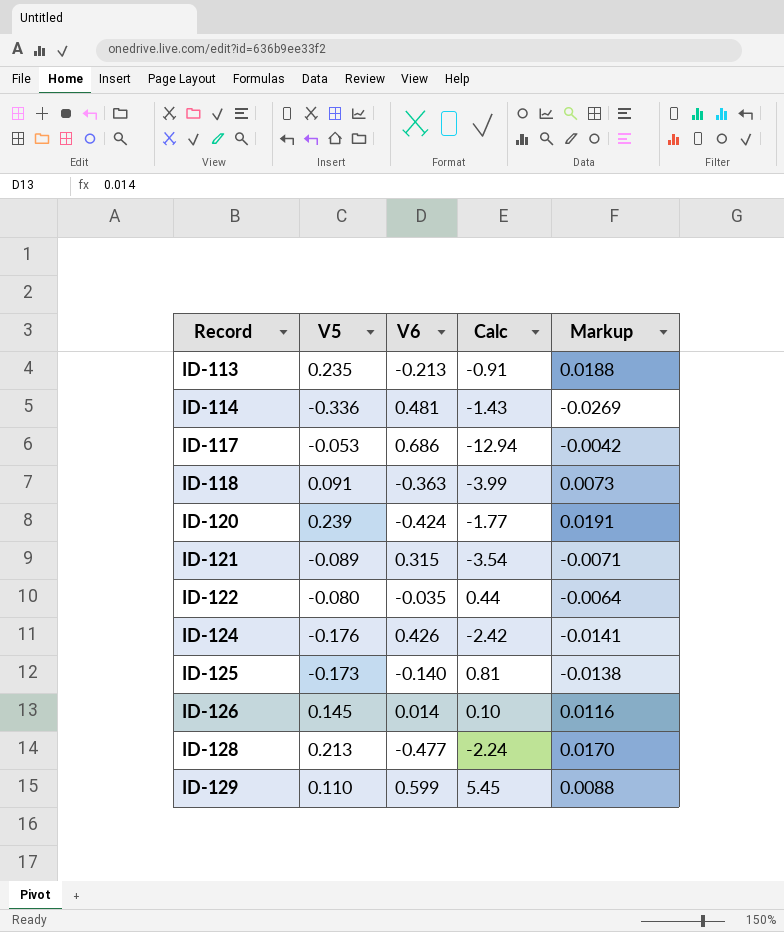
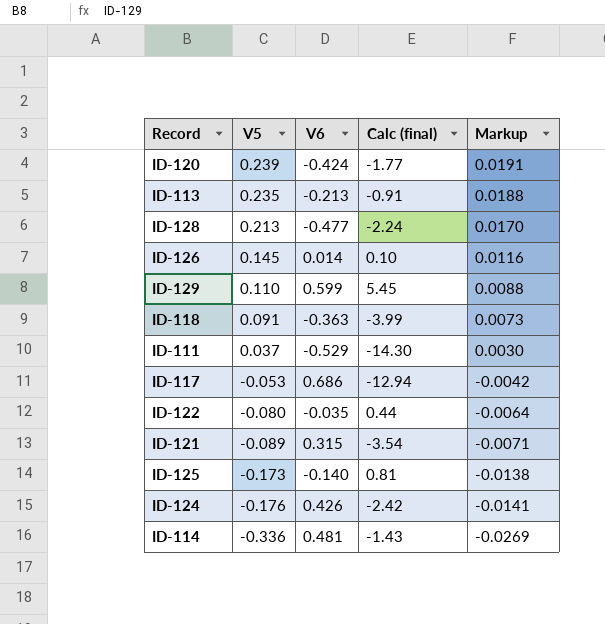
row order: Record ascending -> V5 descending
column name: Calc -> Calc (final)
row ID-111: none -> 0.037 | -0.529 | -14.30 | 0.0030

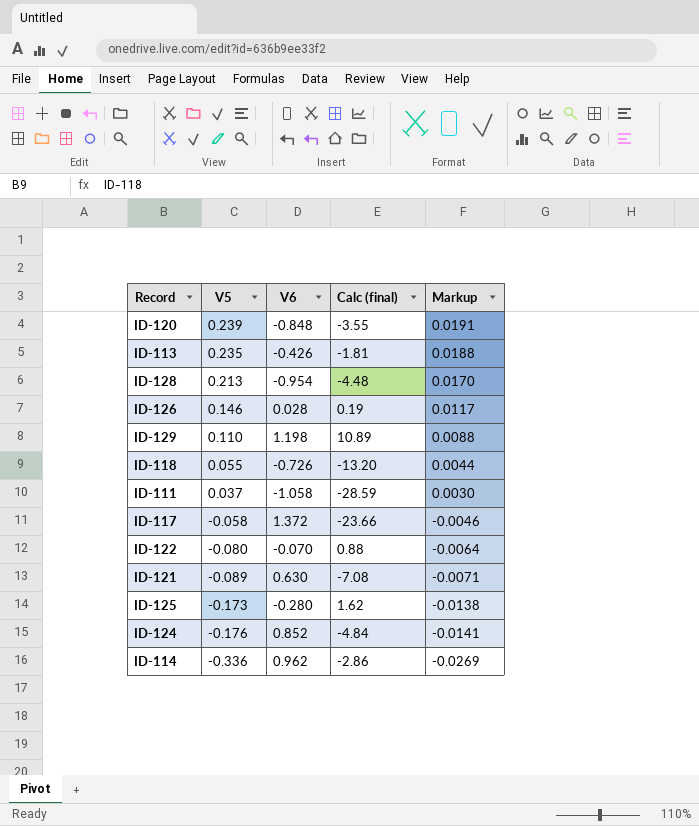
ID-120 | V6: -0.424 -> -0.848
ID-120 | Calc (final): -1.77 -> -3.55
ID-113 | V6: -0.213 -> -0.426
ID-113 | Calc (final): -0.91 -> -1.81
ID-128 | V6: -0.477 -> -0.954
ID-128 | Calc (final): -2.24 -> -4.48
ID-126 | V5: 0.145 -> 0.146
ID-126 | V6: 0.014 -> 0.028
ID-126 | Calc (final): 0.10 -> 0.19
ID-126 | Markup: 0.0116 -> 0.0117
ID-129 | V6: 0.599 -> 1.198
ID-129 | Calc (final): 5.45 -> 10.89
ID-118 | V5: 0.091 -> 0.055
ID-118 | V6: -0.363 -> -0.726
ID-118 | Calc (final): -3.99 -> -13.20
ID-118 | Markup: 0.0073 -> 0.0044
ID-111 | V6: -0.529 -> -1.058
ID-111 | Calc (final): -14.30 -> -28.59
ID-117 | V5: -0.053 -> -0.058
ID-117 | V6: 0.686 -> 1.372
ID-117 | Calc (final): -12.94 -> -23.66
ID-117 | Markup: -0.0042 -> -0.0046
ID-122 | V6: -0.035 -> -0.070
ID-122 | Calc (final): 0.44 -> 0.88
ID-121 | V6: 0.315 -> 0.630
ID-121 | Calc (final): -3.54 -> -7.08
ID-125 | V6: -0.140 -> -0.280
ID-125 | Calc (final): 0.81 -> 1.62
ID-124 | V6: 0.426 -> 0.852
ID-124 | Calc (final): -2.42 -> -4.84
ID-114 | V6: 0.481 -> 0.962
ID-114 | Calc (final): -1.43 -> -2.86

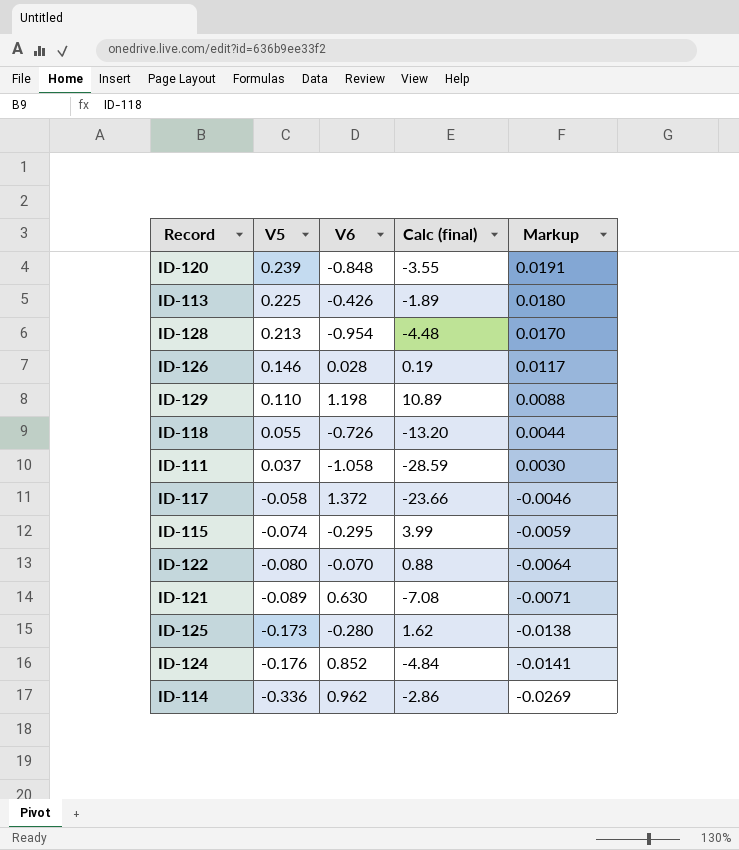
ID-113 | V5: 0.235 -> 0.225
ID-113 | Calc (final): -1.81 -> -1.89
ID-113 | Markup: 0.0188 -> 0.0180
row ID-115: none -> -0.074 | -0.295 | 3.99 | -0.0059

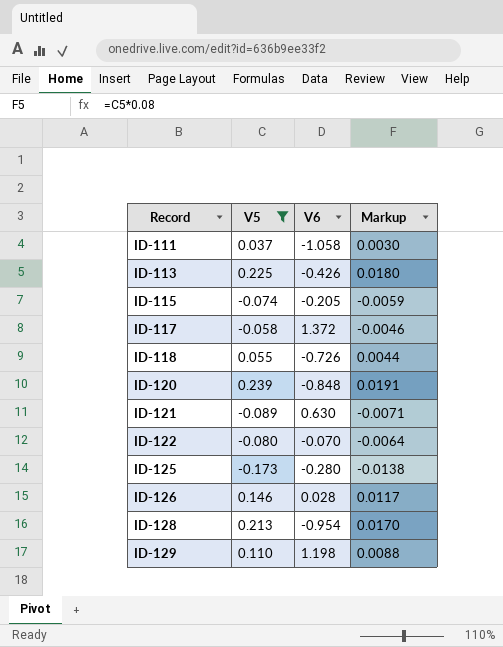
filter: none -> V5 >= -0.173
row order: V5 descending -> Record ascending
column Calc (final) | formula: [V6] / [V5] -> none
ID-115 | V6: -0.295 -> -0.205

